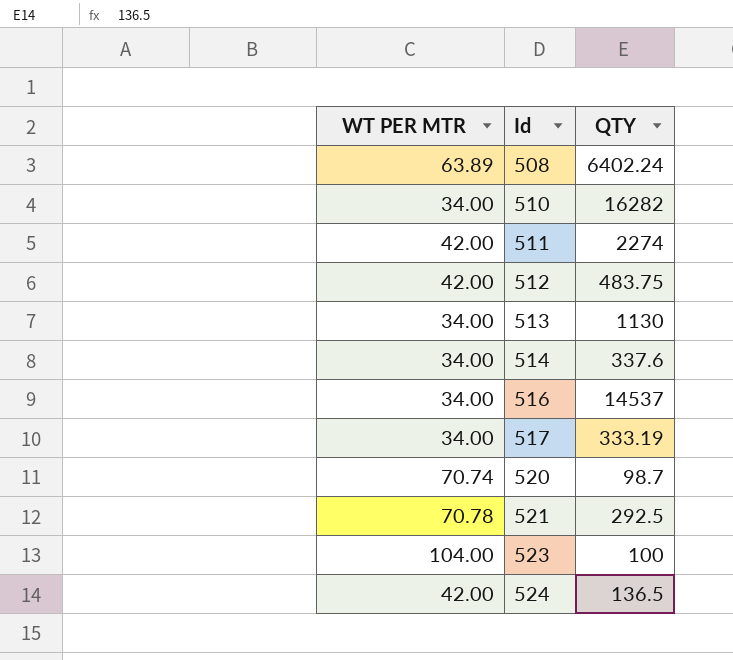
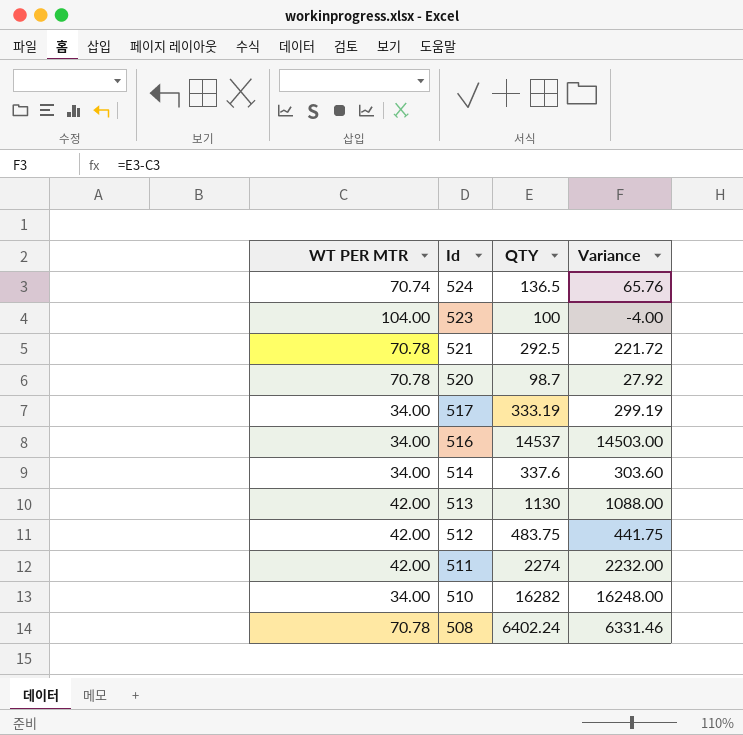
row order: Id ascending -> Id descending
column Variance | formula: none -> [QTY] - [WT PER MTR]
524 | WT PER MTR: 42.00 -> 70.74
520 | WT PER MTR: 70.74 -> 70.78
513 | WT PER MTR: 34.00 -> 42.00
508 | WT PER MTR: 63.89 -> 70.78

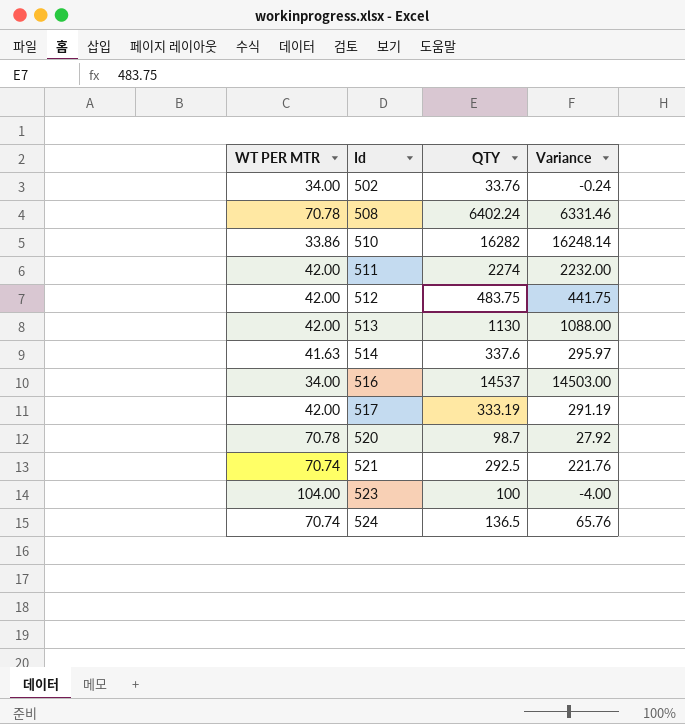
row order: Id descending -> Id ascending
row 502: none -> 34.00 | 33.76 | -0.24
510 | WT PER MTR: 34.00 -> 33.86
510 | Variance: 16248.00 -> 16248.14
514 | WT PER MTR: 34.00 -> 41.63
514 | Variance: 303.60 -> 295.97
517 | WT PER MTR: 34.00 -> 42.00
517 | Variance: 299.19 -> 291.19
521 | WT PER MTR: 70.78 -> 70.74
521 | Variance: 221.72 -> 221.76

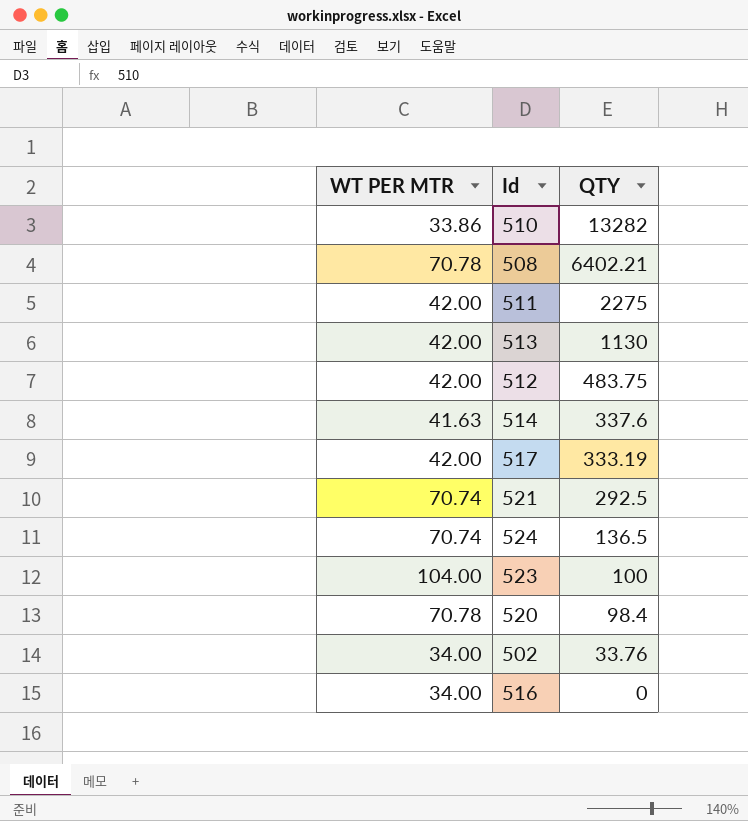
row order: Id ascending -> QTY descending
column Variance | formula: [QTY] - [WT PER MTR] -> none
510 | QTY: 16282 -> 13282
508 | QTY: 6402.24 -> 6402.21
511 | QTY: 2274 -> 2275
520 | QTY: 98.7 -> 98.4
516 | QTY: 14537 -> 0

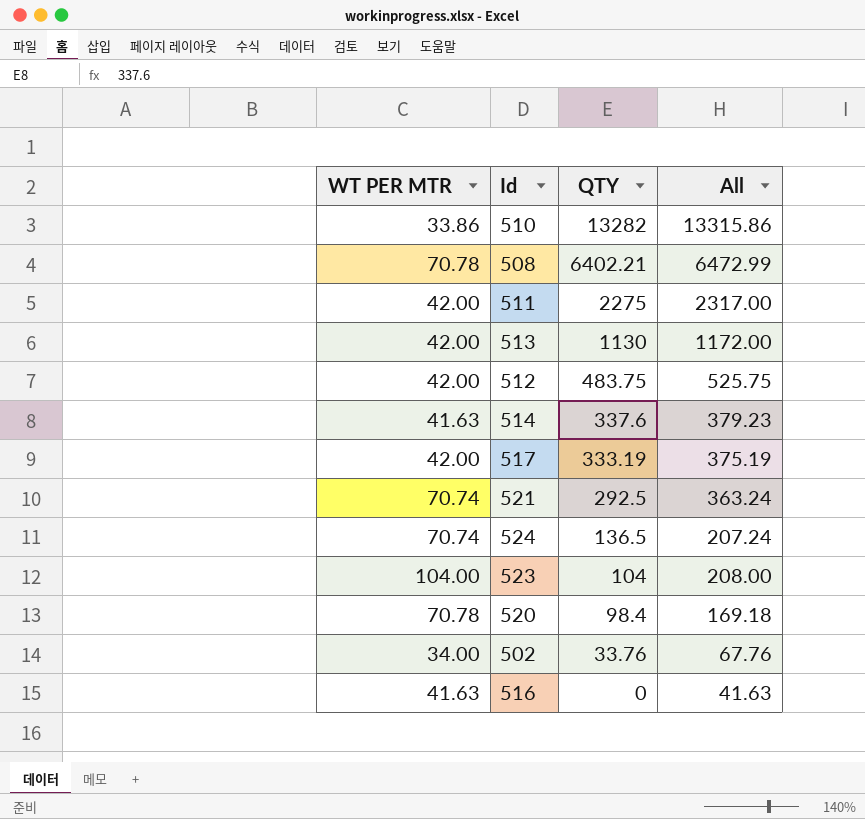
column All | formula: none -> [WT PER MTR] + [QTY]
523 | QTY: 100 -> 104
516 | WT PER MTR: 34.00 -> 41.63

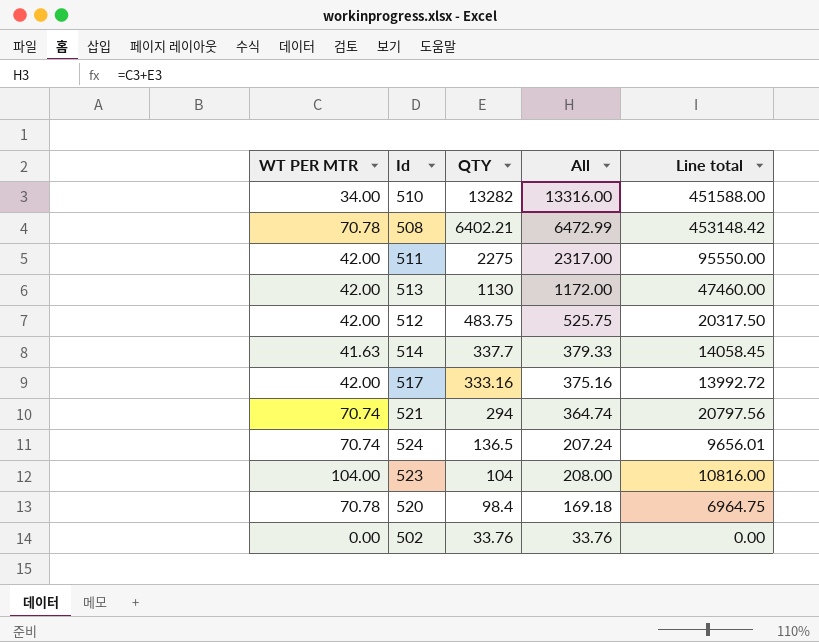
column Line total | formula: none -> [WT PER MTR] * [QTY]
row 516: 41.63 | 0 | 41.63 -> none
510 | WT PER MTR: 33.86 -> 34.00
510 | All: 13315.86 -> 13316.00
514 | QTY: 337.6 -> 337.7
514 | All: 379.23 -> 379.33
517 | QTY: 333.19 -> 333.16
517 | All: 375.19 -> 375.16
521 | QTY: 292.5 -> 294
521 | All: 363.24 -> 364.74
502 | WT PER MTR: 34.00 -> 0.00
502 | All: 67.76 -> 33.76

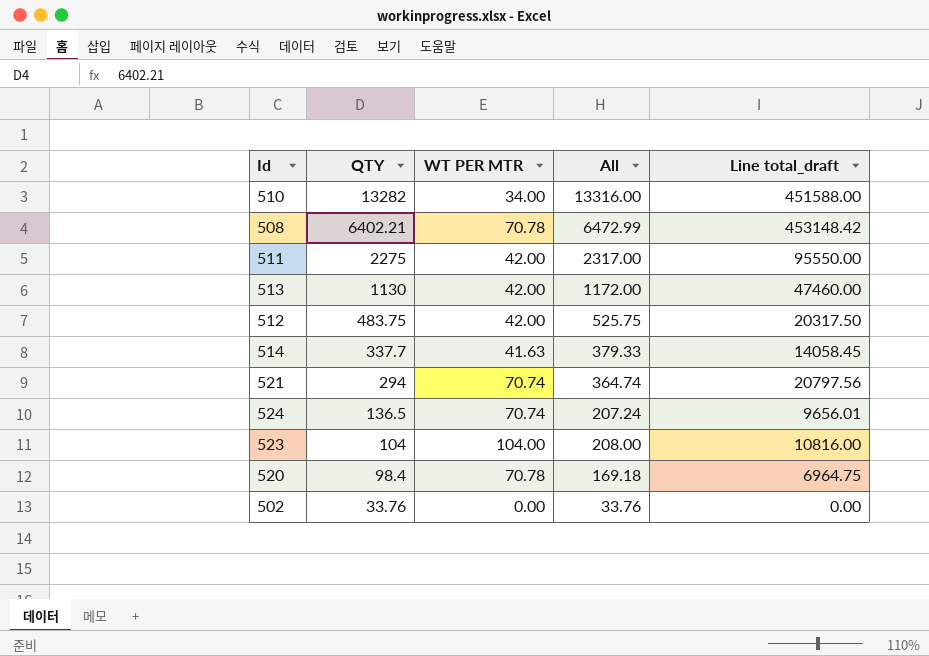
column WT PER MTR | position: 1 -> 3
column name: Line total -> Line total_draft
row 517: 42.00 | 333.16 | 375.16 | 13992.72 -> none

